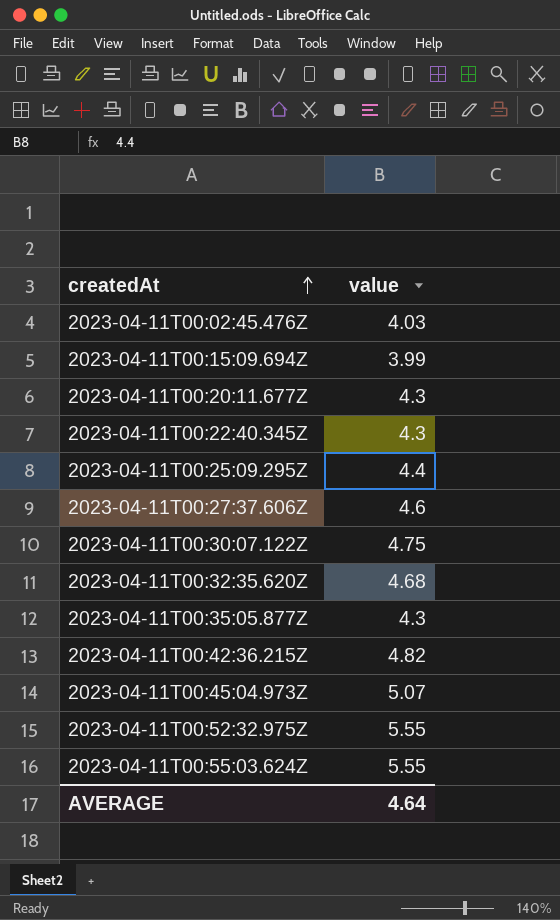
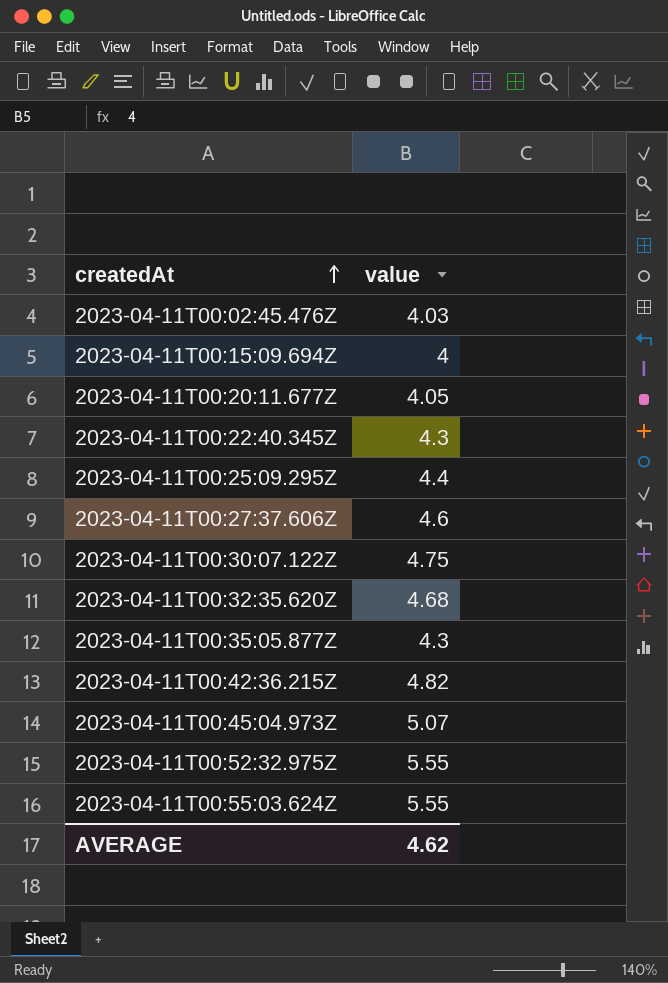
2023-04-11T00:15:09.694Z | value: 3.99 -> 4
2023-04-11T00:20:11.677Z | value: 4.3 -> 4.05
AVERAGE | value: 4.64 -> 4.62

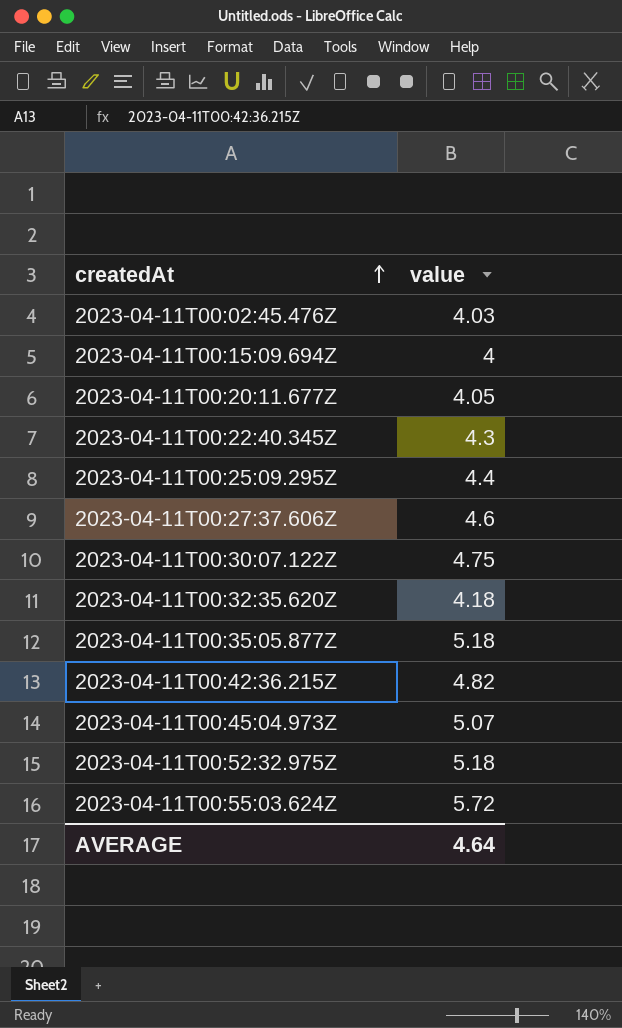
2023-04-11T00:32:35.620Z | value: 4.68 -> 4.18
2023-04-11T00:35:05.877Z | value: 4.3 -> 5.18
2023-04-11T00:52:32.975Z | value: 5.55 -> 5.18
2023-04-11T00:55:03.624Z | value: 5.55 -> 5.72
AVERAGE | value: 4.62 -> 4.64

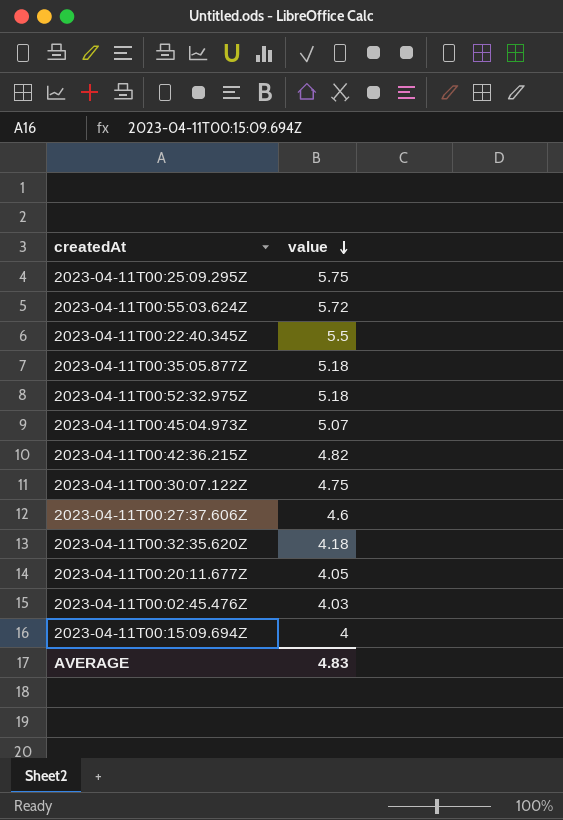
row order: createdAt ascending -> value descending
2023-04-11T00:25:09.295Z | value: 4.4 -> 5.75
2023-04-11T00:22:40.345Z | value: 4.3 -> 5.5
AVERAGE | value: 4.64 -> 4.83

